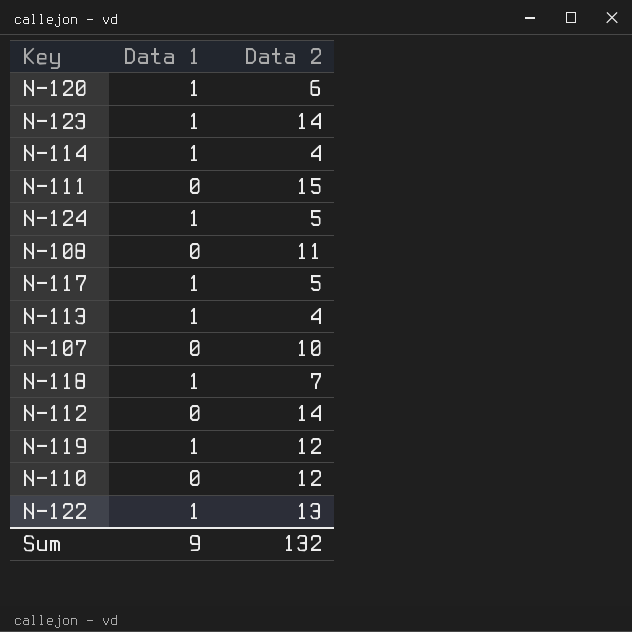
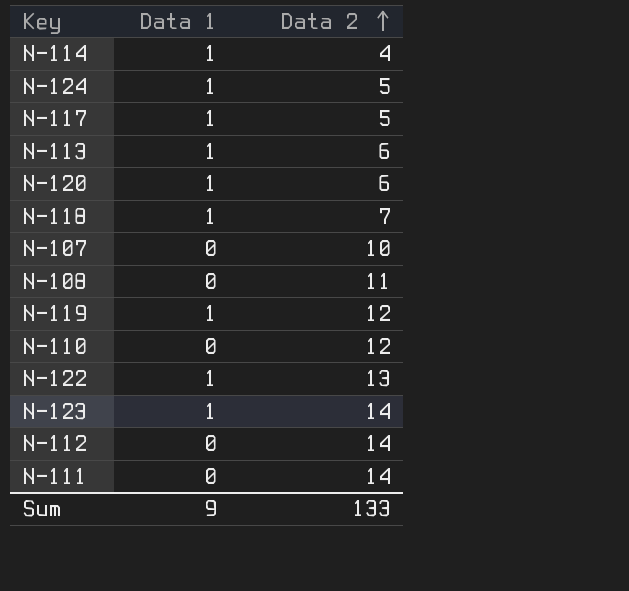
row order: none -> Data 2 ascending
N-113 | Data 2: 4 -> 6
N-111 | Data 2: 15 -> 14
Sum | Data 2: 132 -> 133

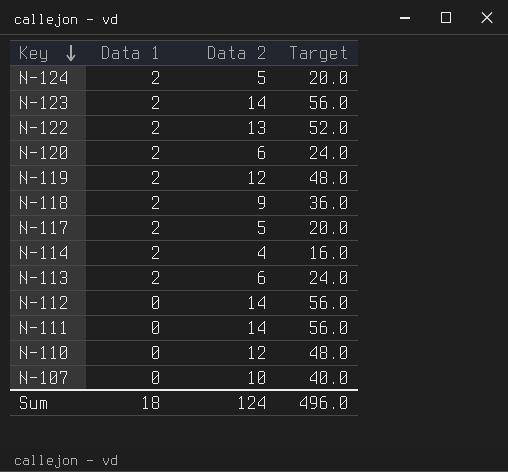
row order: Data 2 ascending -> Key descending
column Target | formula: none -> [Data 2] * 4
row N-108: 0 | 11 -> none
N-124 | Data 1: 1 -> 2
N-123 | Data 1: 1 -> 2
N-122 | Data 1: 1 -> 2
N-120 | Data 1: 1 -> 2
N-119 | Data 1: 1 -> 2
N-118 | Data 1: 1 -> 2
N-118 | Data 2: 7 -> 9
N-117 | Data 1: 1 -> 2
N-114 | Data 1: 1 -> 2
N-113 | Data 1: 1 -> 2
Sum | Data 1: 9 -> 18
Sum | Data 2: 133 -> 124

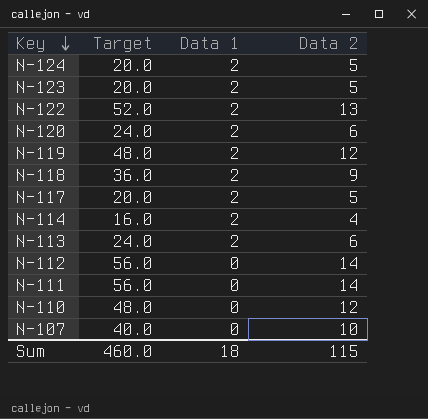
column Target | position: 4 -> 2
N-123 | Target: 56.0 -> 20.0
N-123 | Data 2: 14 -> 5
Sum | Target: 496.0 -> 460.0
Sum | Data 2: 124 -> 115

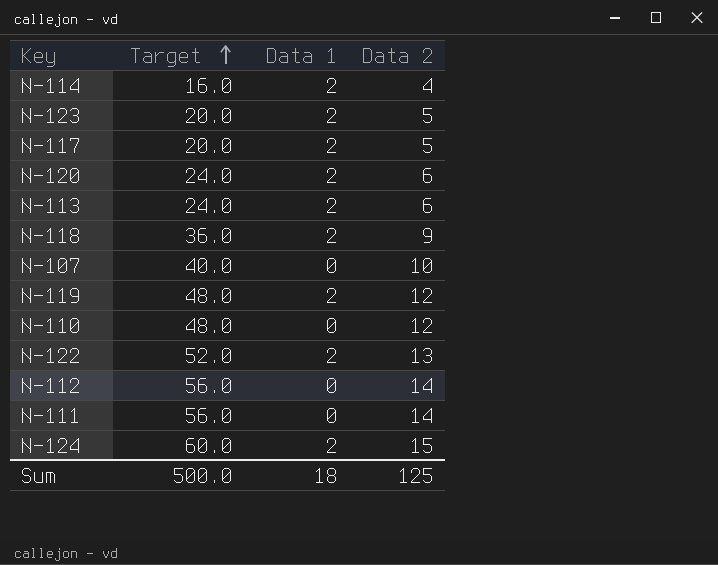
row order: Key descending -> Target ascending
N-124 | Target: 20.0 -> 60.0
N-124 | Data 2: 5 -> 15
Sum | Target: 460.0 -> 500.0
Sum | Data 2: 115 -> 125

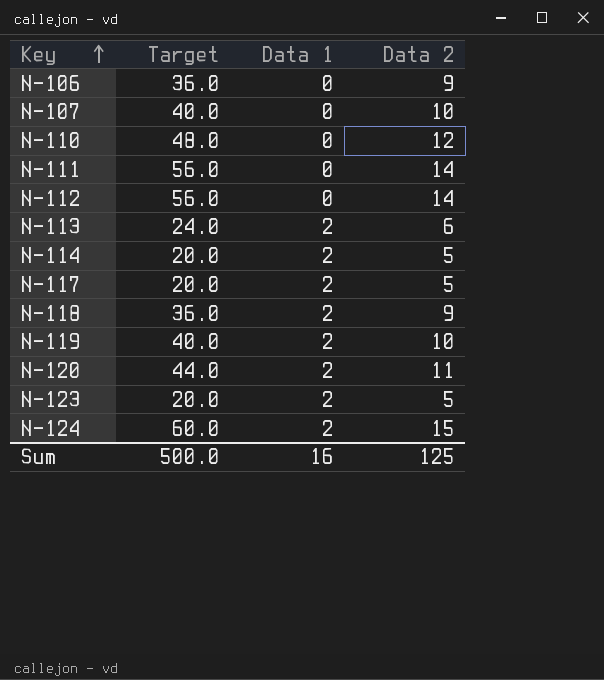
row order: Target ascending -> Key ascending
row N-122: 52.0 | 2 | 13 -> none
row N-106: none -> 36.0 | 0 | 9
N-114 | Target: 16.0 -> 20.0
N-114 | Data 2: 4 -> 5
N-119 | Target: 48.0 -> 40.0
N-119 | Data 2: 12 -> 10
N-120 | Target: 24.0 -> 44.0
N-120 | Data 2: 6 -> 11
Sum | Data 1: 18 -> 16

